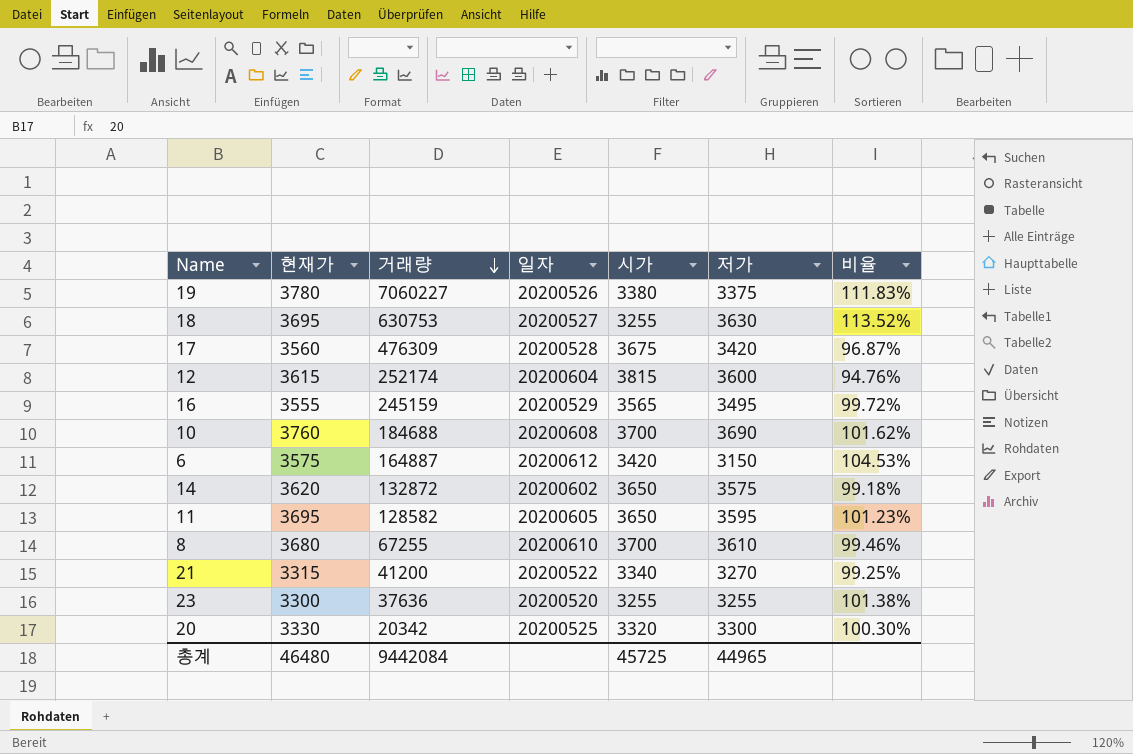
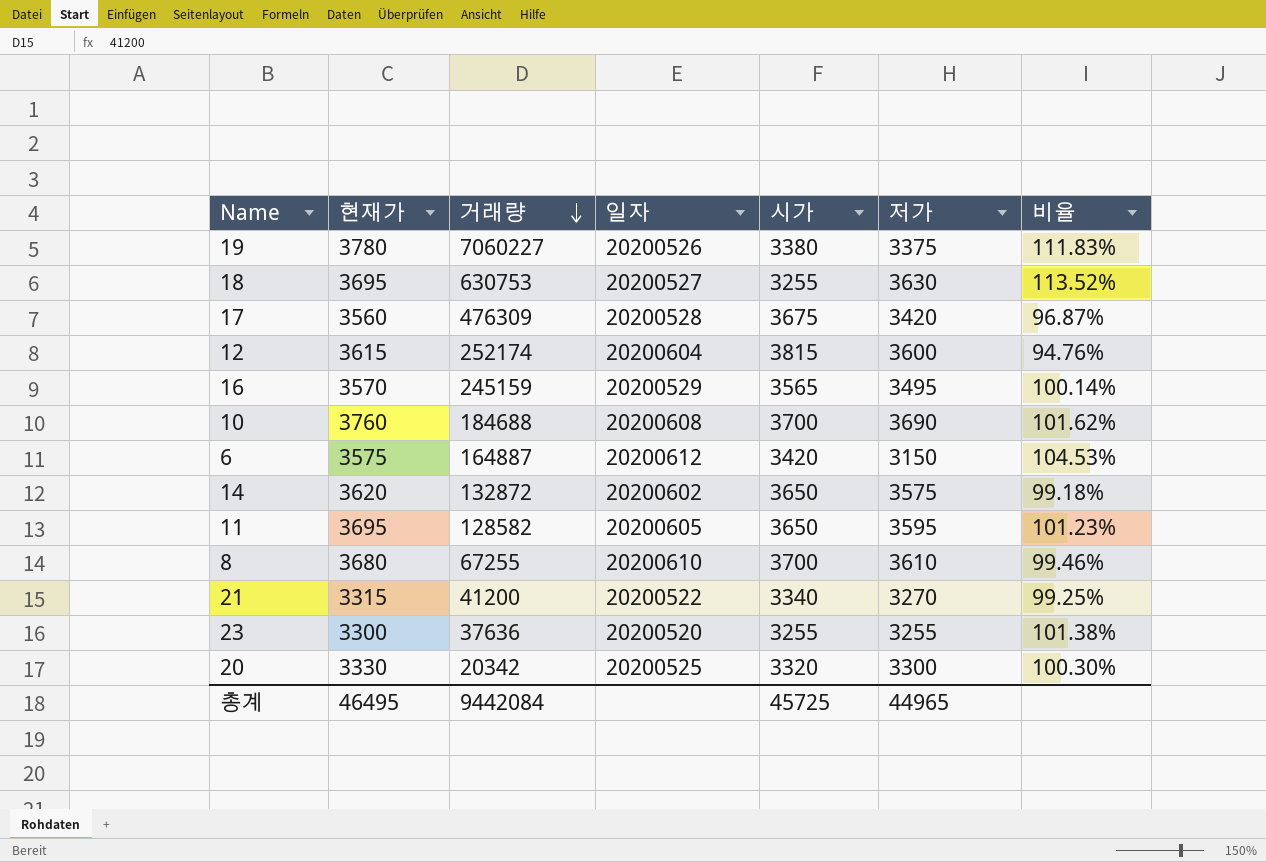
16 | 현재가: 3555 -> 3570
16 | 비율: 99.72% -> 100.14%
총계 | 현재가: 46480 -> 46495

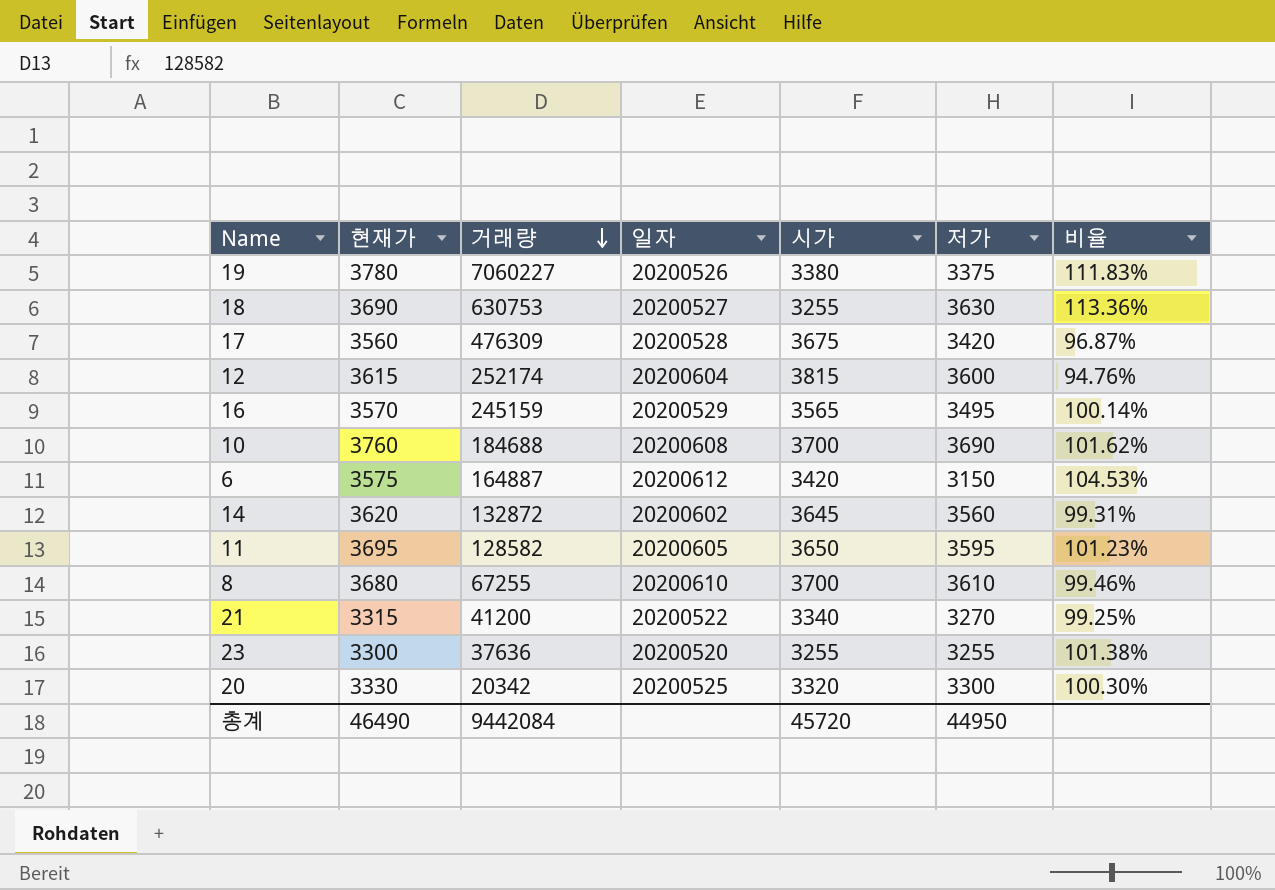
18 | 현재가: 3695 -> 3690
18 | 비율: 113.52% -> 113.36%
14 | 시가: 3650 -> 3645
14 | 저가: 3575 -> 3560
14 | 비율: 99.18% -> 99.31%
총계 | 현재가: 46495 -> 46490
총계 | 시가: 45725 -> 45720
총계 | 저가: 44965 -> 44950

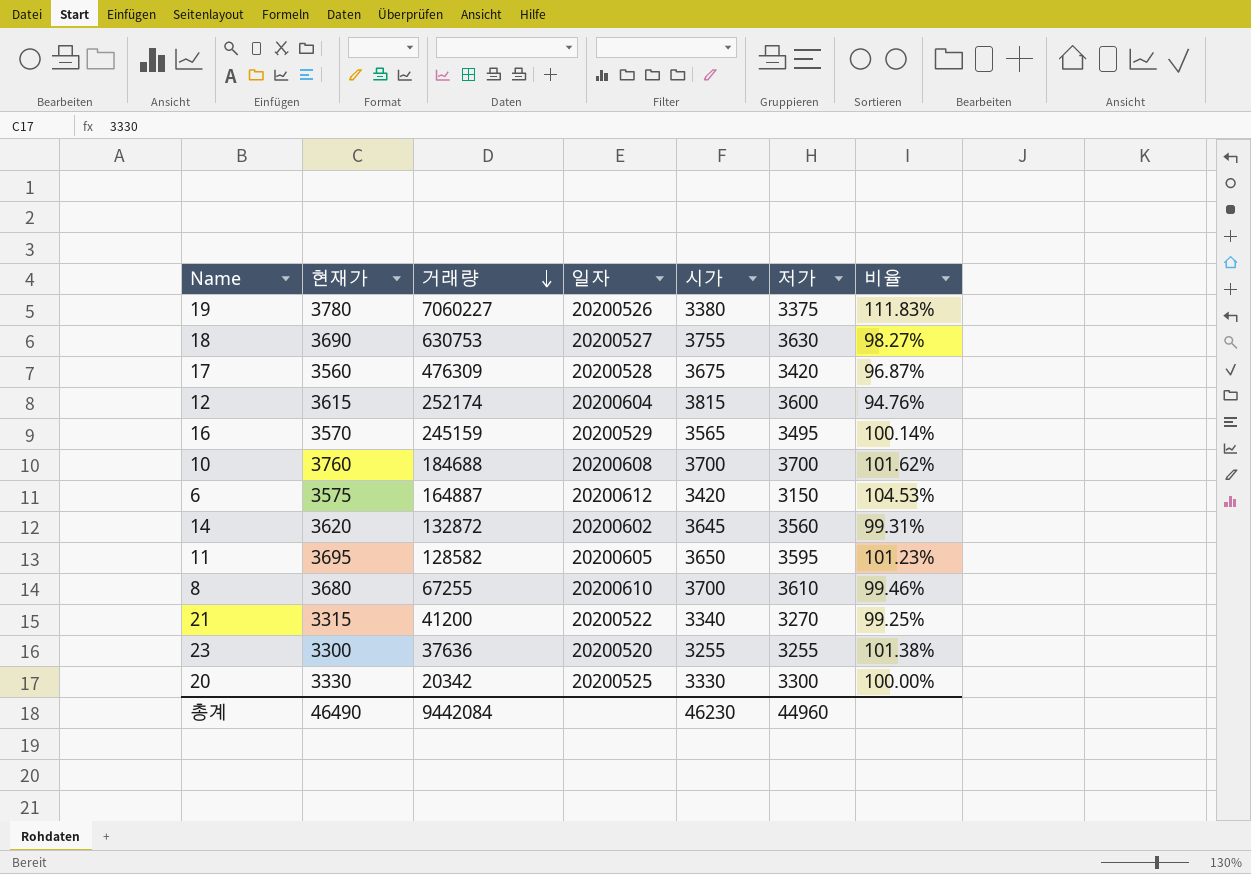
18 | 시가: 3255 -> 3755
18 | 비율: 113.36% -> 98.27%
10 | 저가: 3690 -> 3700
20 | 시가: 3320 -> 3330
20 | 비율: 100.30% -> 100.00%
총계 | 시가: 45720 -> 46230
총계 | 저가: 44950 -> 44960

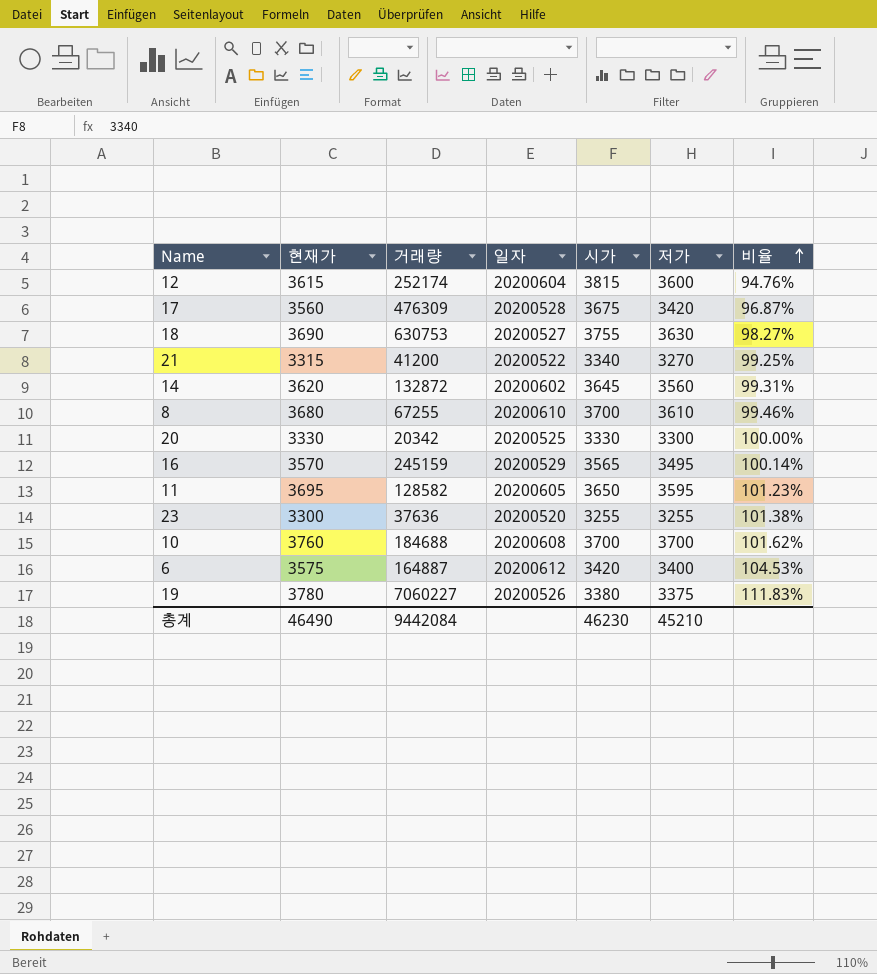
row order: 거래량 descending -> 비율 ascending
6 | 저가: 3150 -> 3400
총계 | 저가: 44960 -> 45210

